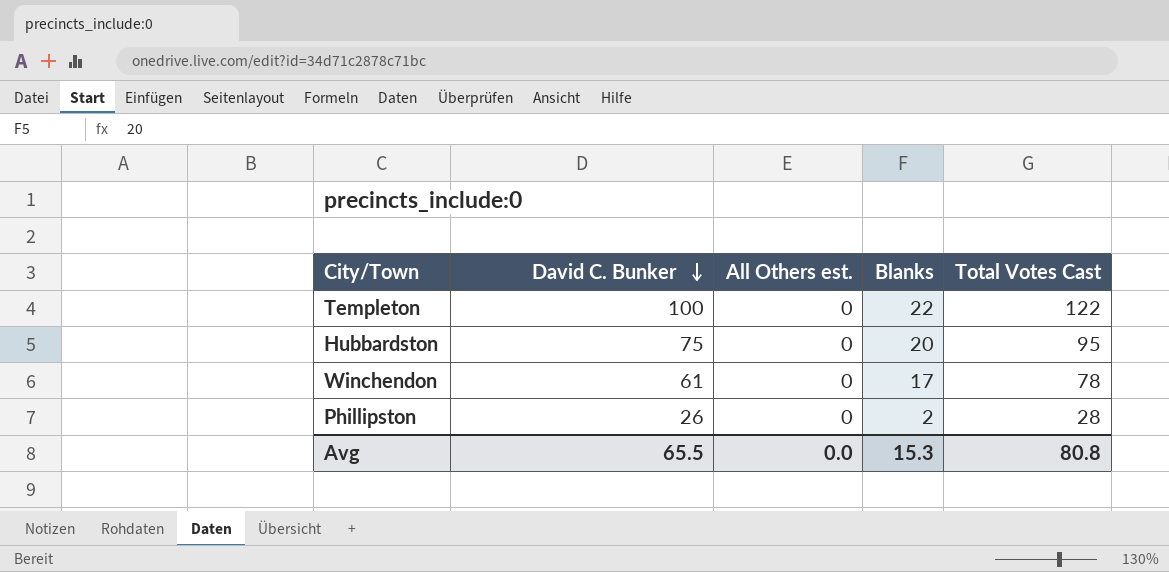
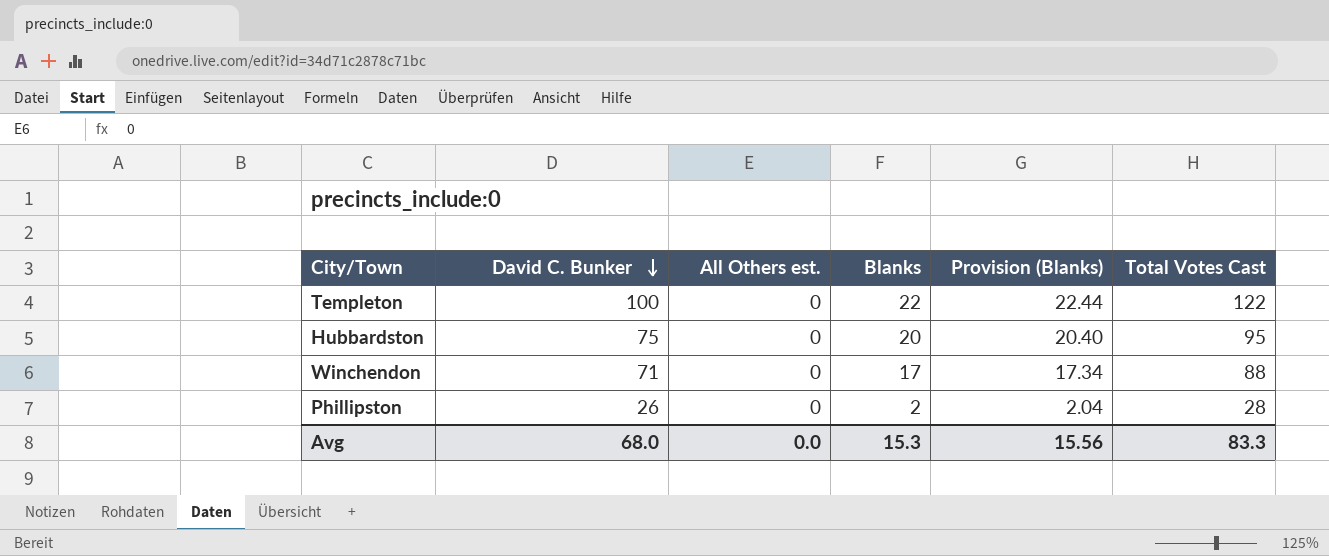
column Provision (Blanks) | formula: none -> [Blanks] * 1.02
Winchendon | David C. Bunker: 61 -> 71
Winchendon | Total Votes Cast: 78 -> 88
Avg | David C. Bunker: 65.5 -> 68.0
Avg | Total Votes Cast: 80.8 -> 83.3

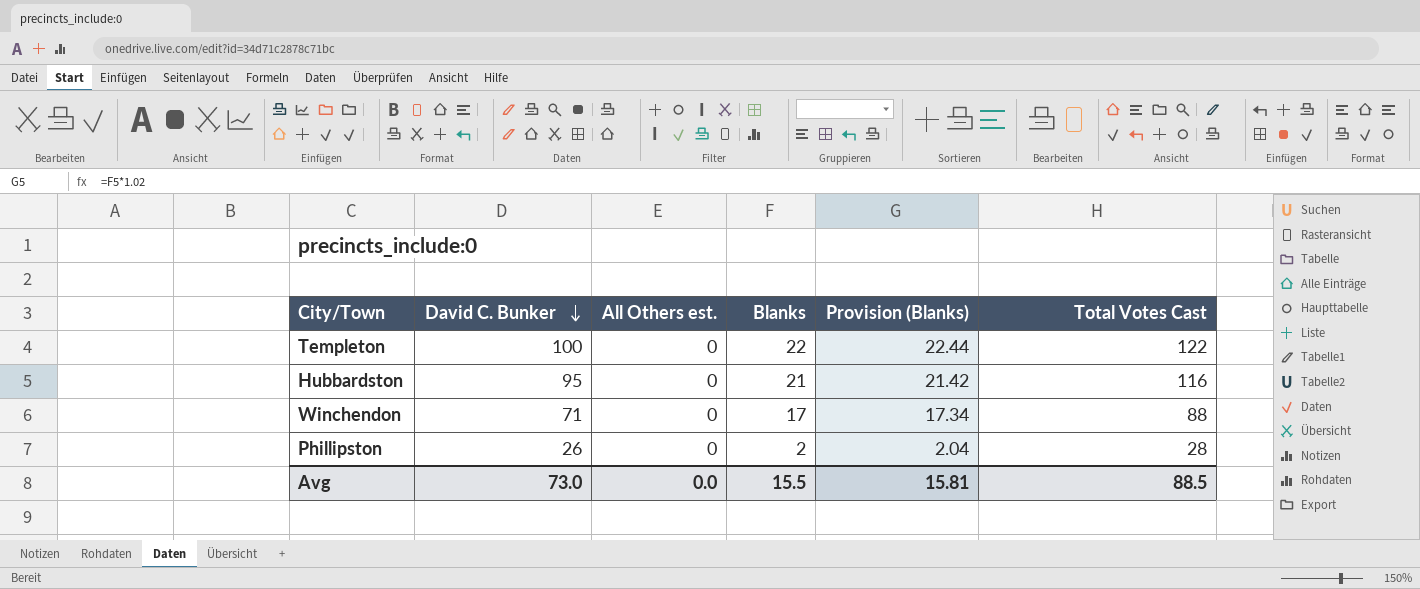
Hubbardston | David C. Bunker: 75 -> 95
Hubbardston | Blanks: 20 -> 21
Hubbardston | Provision (Blanks): 20.40 -> 21.42
Hubbardston | Total Votes Cast: 95 -> 116
Avg | David C. Bunker: 68.0 -> 73.0
Avg | Blanks: 15.3 -> 15.5
Avg | Provision (Blanks): 15.56 -> 15.81
Avg | Total Votes Cast: 83.3 -> 88.5

